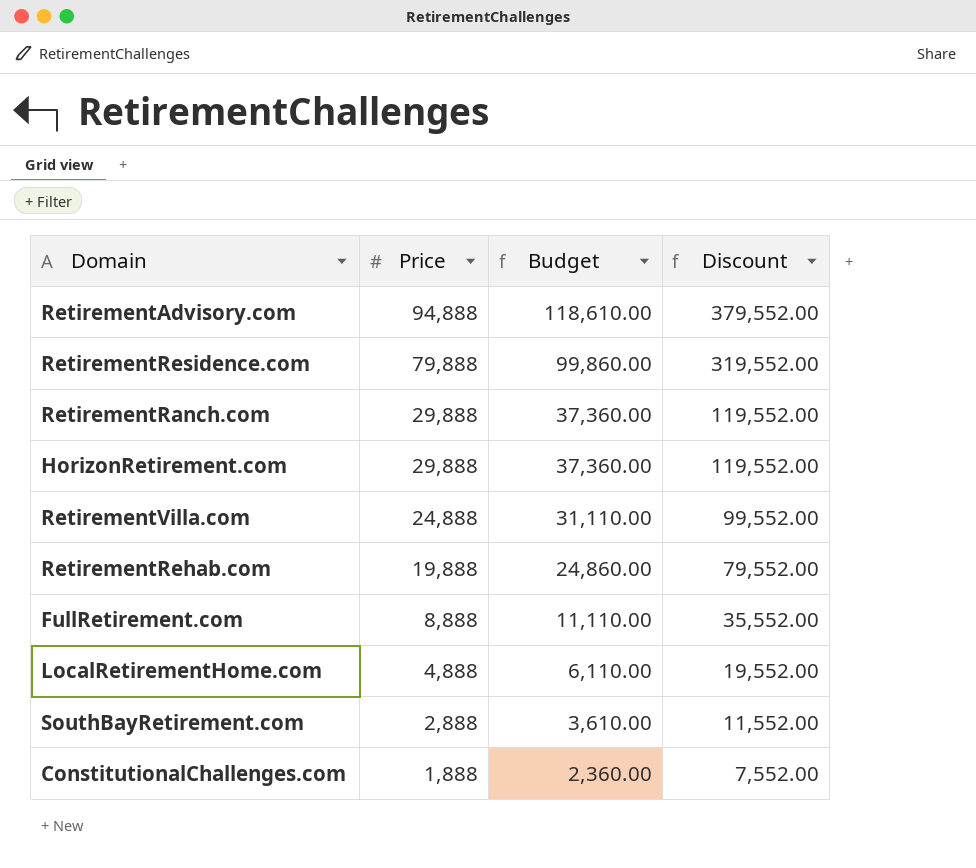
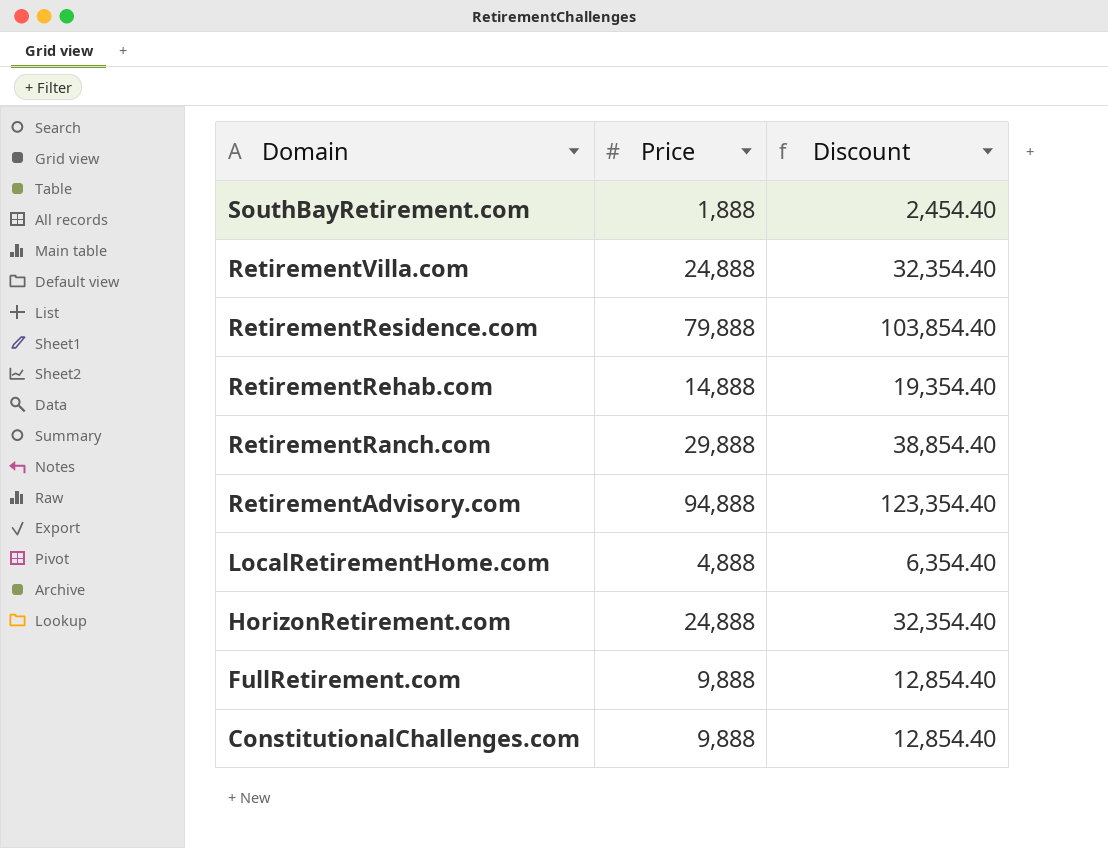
row order: Price descending -> Domain descending
column Budget | formula: [Price] * 1.25 -> none
column Discount | formula: [Price] * 4 -> [Price] * 1.3
SouthBayRetirement.com | Price: 2,888 -> 1,888
RetirementRehab.com | Price: 19,888 -> 14,888
HorizonRetirement.com | Price: 29,888 -> 24,888
FullRetirement.com | Price: 8,888 -> 9,888
ConstitutionalChallenges.com | Price: 1,888 -> 9,888

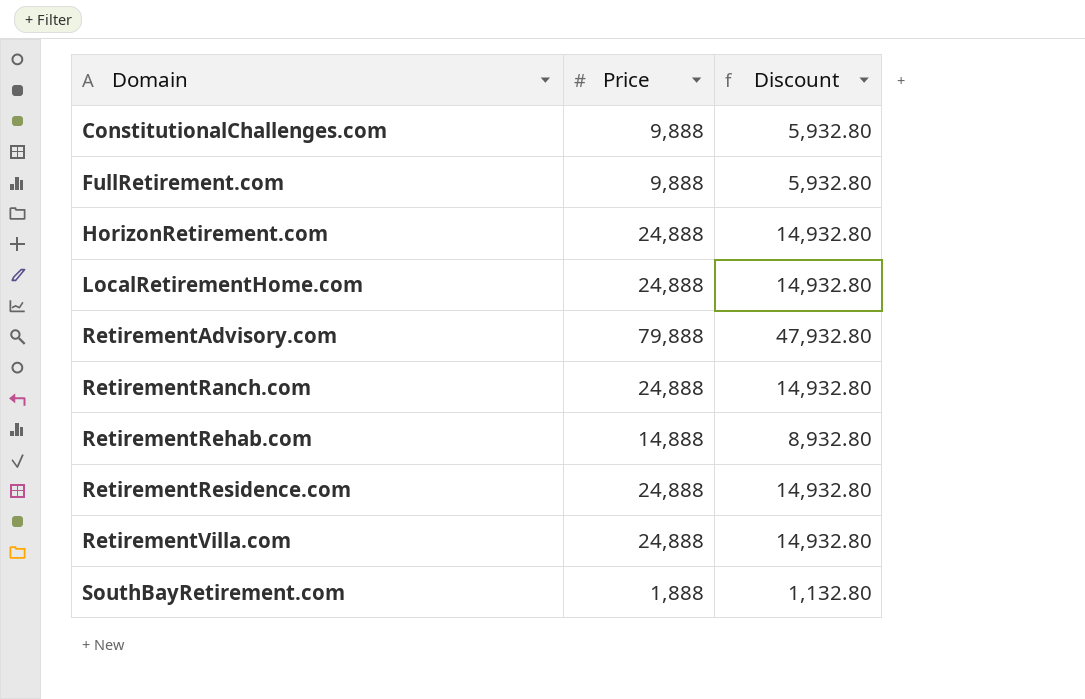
row order: Domain descending -> Domain ascending
column Discount | formula: [Price] * 1.3 -> [Price] * 0.6
LocalRetirementHome.com | Price: 4,888 -> 24,888
RetirementAdvisory.com | Price: 94,888 -> 79,888
RetirementRanch.com | Price: 29,888 -> 24,888
RetirementResidence.com | Price: 79,888 -> 24,888

